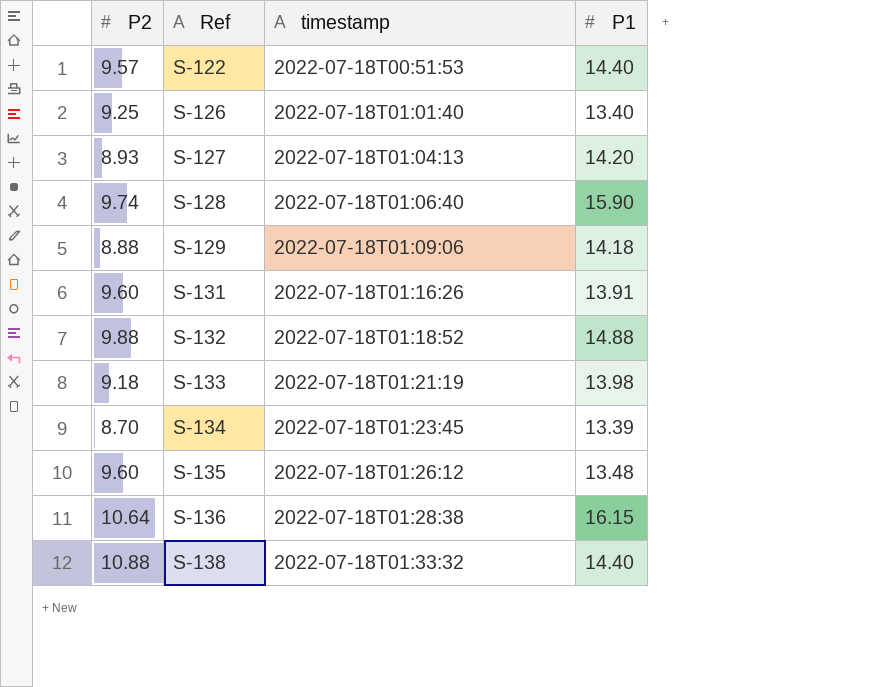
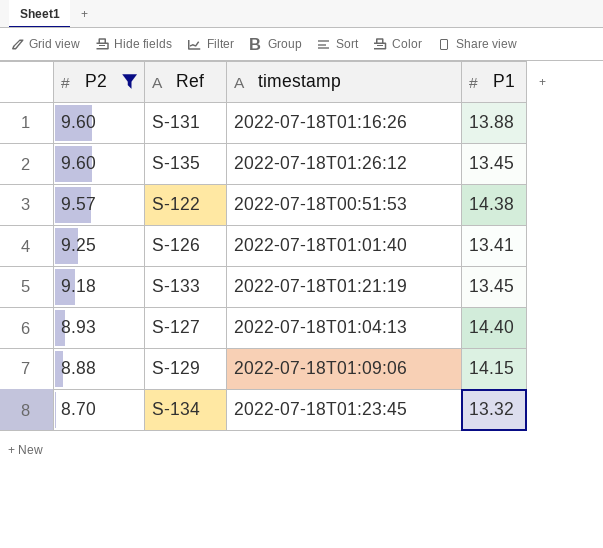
filter: none -> P2 <= 9.60
row order: Ref ascending -> P2 descending
S-131 | P1: 13.91 -> 13.88
S-135 | P1: 13.48 -> 13.45
S-122 | P1: 14.40 -> 14.38
S-126 | P1: 13.40 -> 13.41
S-133 | P1: 13.98 -> 13.45
S-127 | P1: 14.20 -> 14.40
S-129 | P1: 14.18 -> 14.15
S-134 | P1: 13.39 -> 13.32

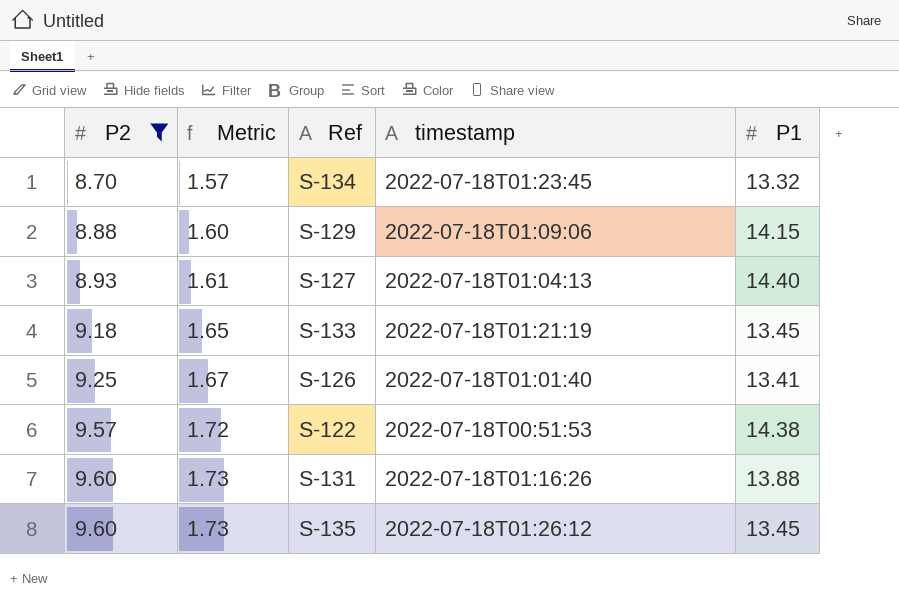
row order: P2 descending -> P2 ascending
column Metric | formula: none -> [P2] * 0.18

